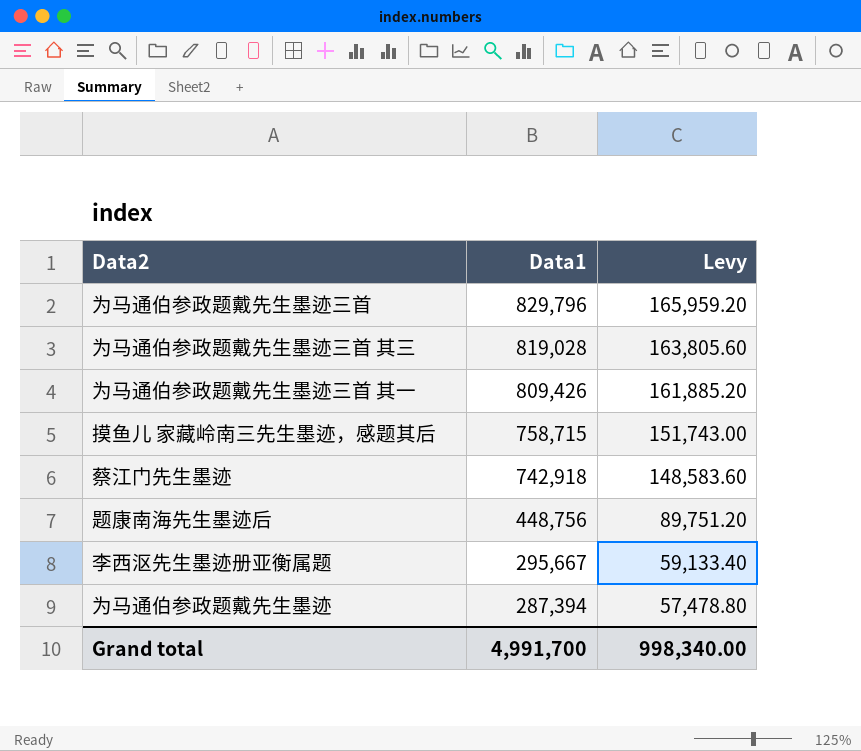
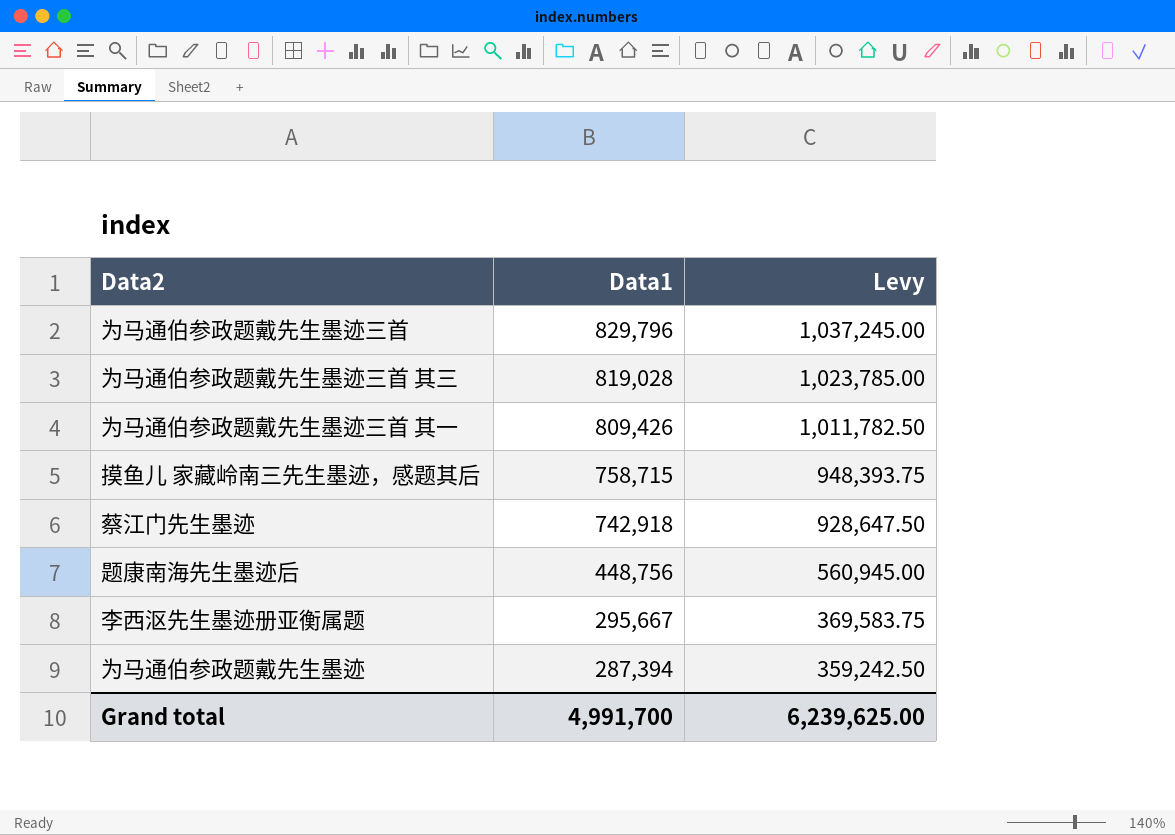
column Levy | formula: [Data1] * 0.2 -> [Data1] * 1.25
Grand total | Levy: 998,340.00 -> 6,239,625.00

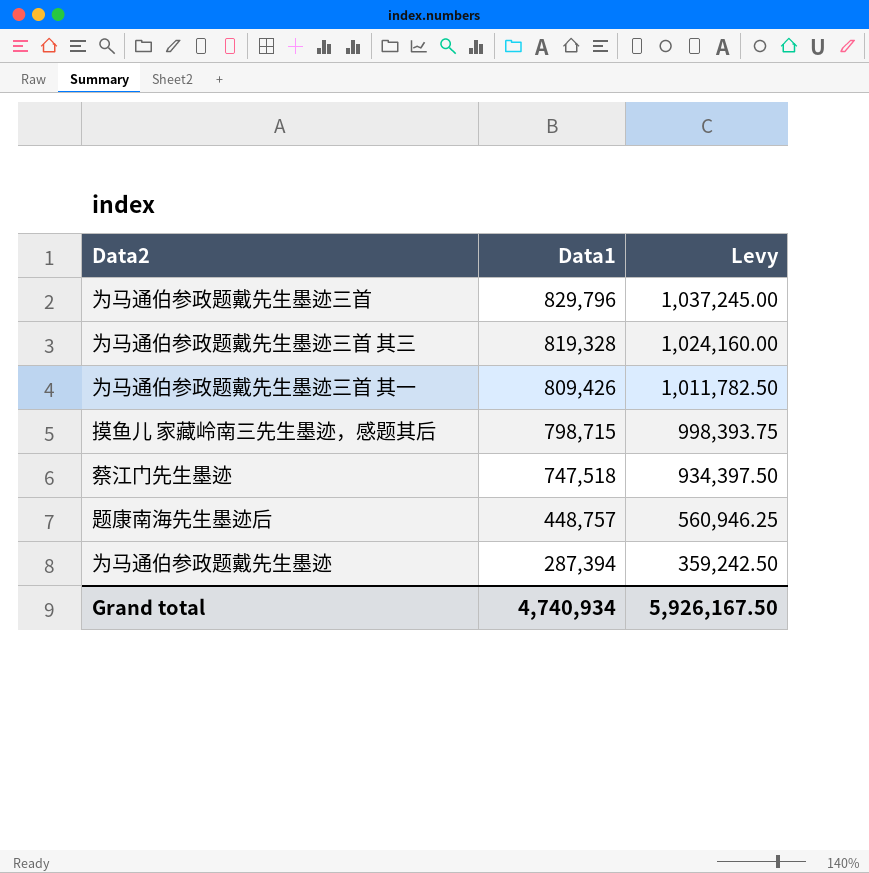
row 李西沤先生墨迹册亚衡属题: 295,667 | 369,583.75 -> none
为马通伯参政题戴先生墨迹三首 其三 | Data1: 819,028 -> 819,328
为马通伯参政题戴先生墨迹三首 其三 | Levy: 1,023,785.00 -> 1,024,160.00
摸鱼儿 家藏岭南三先生墨迹，感题其后 | Data1: 758,715 -> 798,715
摸鱼儿 家藏岭南三先生墨迹，感题其后 | Levy: 948,393.75 -> 998,393.75
蔡江门先生墨迹 | Data1: 742,918 -> 747,518
蔡江门先生墨迹 | Levy: 928,647.50 -> 934,397.50
题康南海先生墨迹后 | Data1: 448,756 -> 448,757
题康南海先生墨迹后 | Levy: 560,945.00 -> 560,946.25
Grand total | Data1: 4,991,700 -> 4,740,934
Grand total | Levy: 6,239,625.00 -> 5,926,167.50

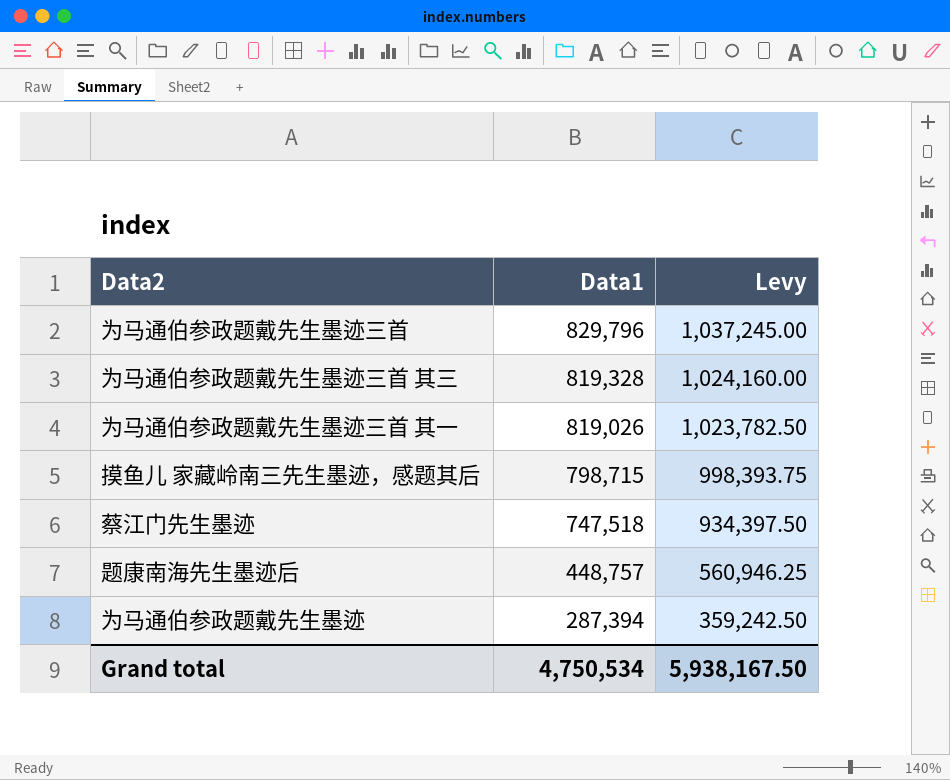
为马通伯参政题戴先生墨迹三首 其一 | Data1: 809,426 -> 819,026
为马通伯参政题戴先生墨迹三首 其一 | Levy: 1,011,782.50 -> 1,023,782.50
Grand total | Data1: 4,740,934 -> 4,750,534
Grand total | Levy: 5,926,167.50 -> 5,938,167.50

